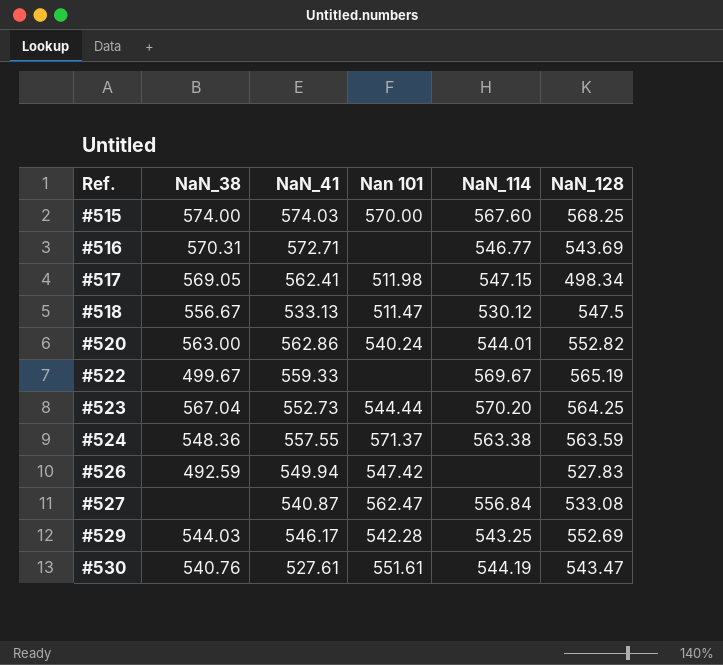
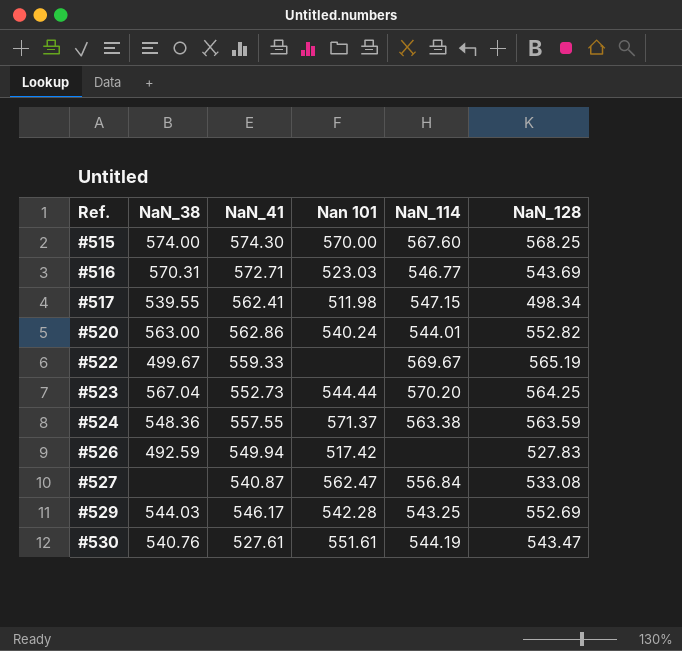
row #518: 556.67 | 533.13 | 511.47 | 530.12 | 547.5 -> none
#515 | NaN_41: 574.03 -> 574.30
#516 | Nan 101: none -> 523.03
#517 | NaN_38: 569.05 -> 539.55
#526 | Nan 101: 547.42 -> 517.42

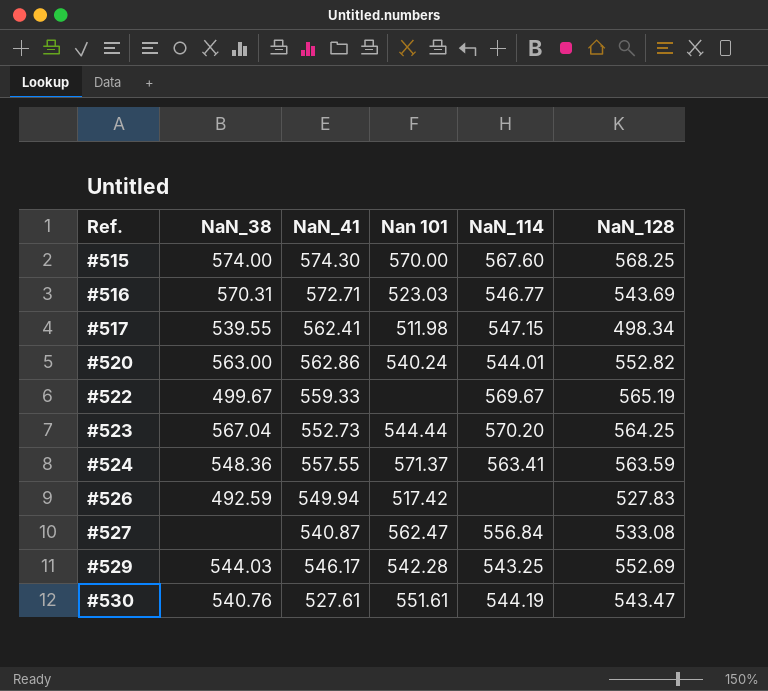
#524 | NaN_114: 563.38 -> 563.41

